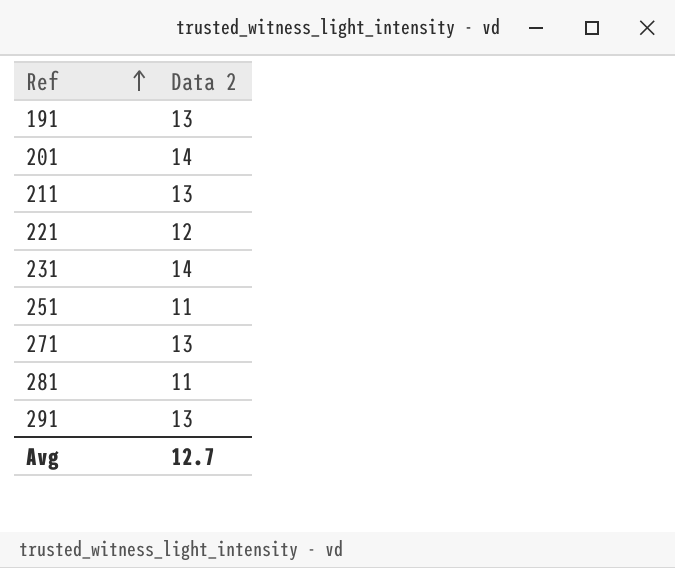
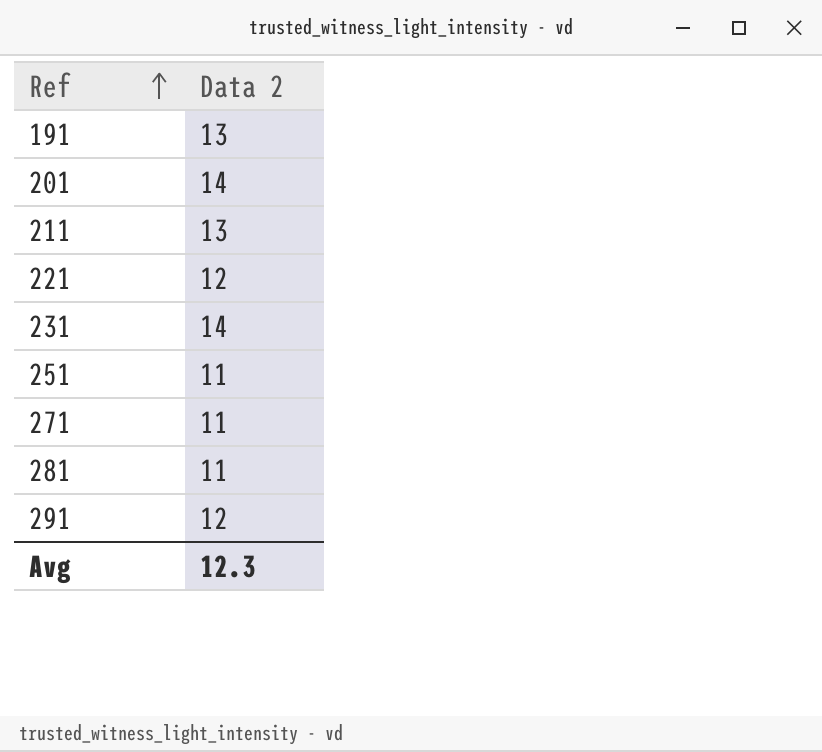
271 | Data 2: 13 -> 11
291 | Data 2: 13 -> 12
Avg | Data 2: 12.7 -> 12.3

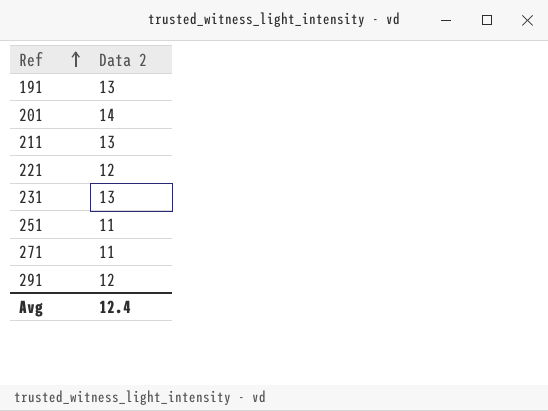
row 281: 11 -> none
231 | Data 2: 14 -> 13
Avg | Data 2: 12.3 -> 12.4

